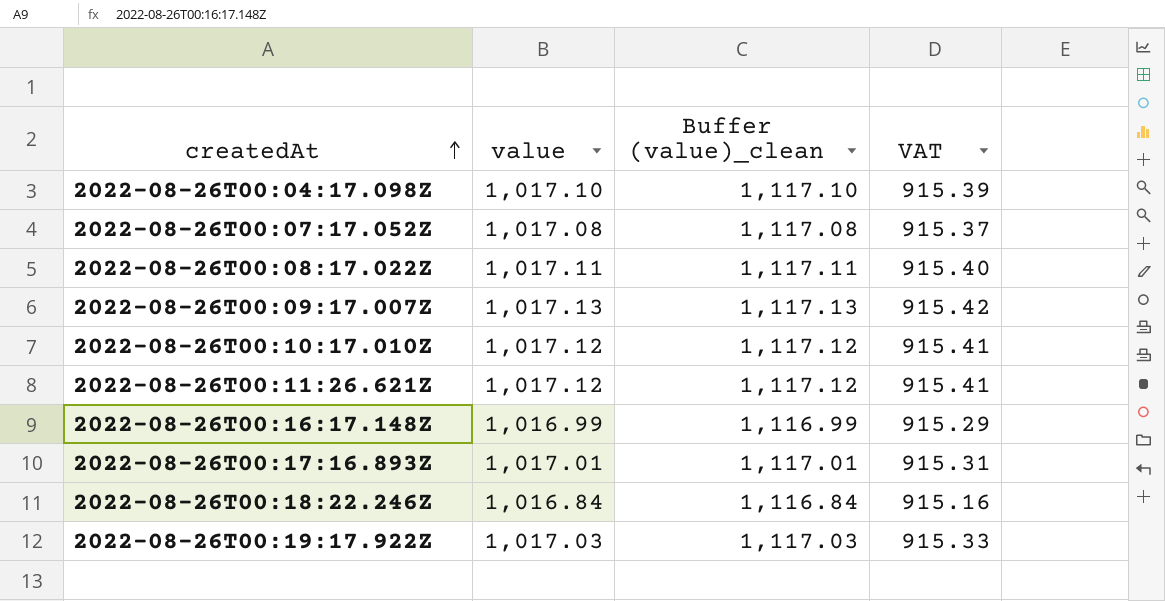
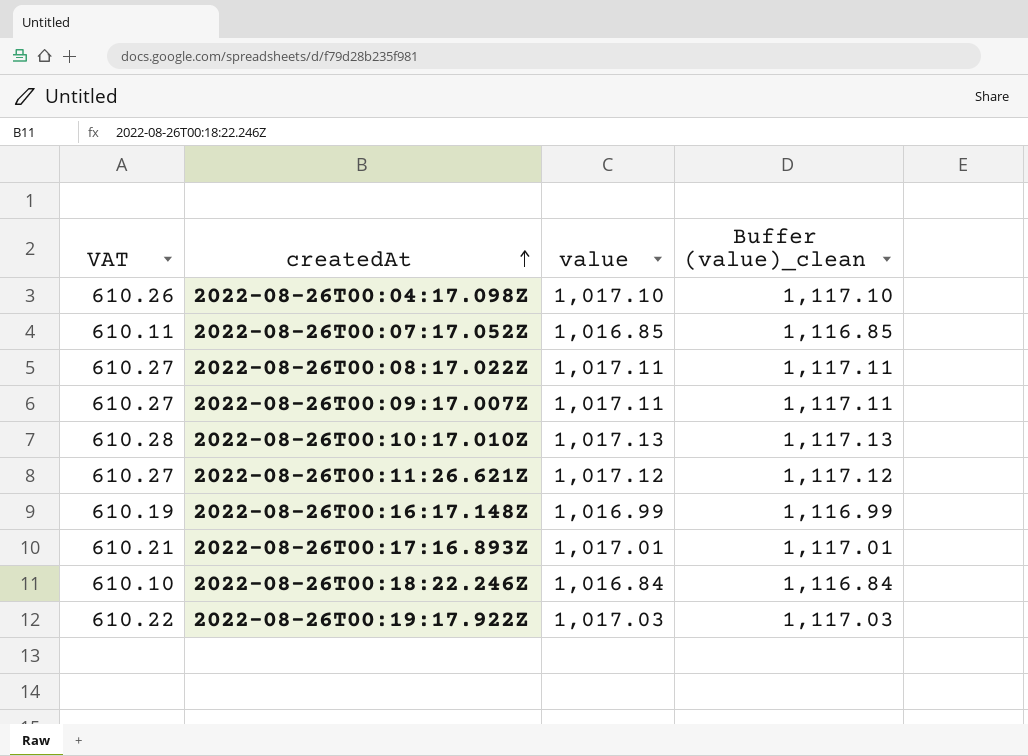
column VAT | formula: [value] * 0.9 -> [value] * 0.6
column VAT | position: 4 -> 1
2022-08-26T00:07:17.052Z | value: 1,017.08 -> 1,016.85
2022-08-26T00:07:17.052Z | Buffer (value)_clean: 1,117.08 -> 1,116.85
2022-08-26T00:09:17.007Z | value: 1,017.13 -> 1,017.11
2022-08-26T00:09:17.007Z | Buffer (value)_clean: 1,117.13 -> 1,117.11
2022-08-26T00:10:17.010Z | value: 1,017.12 -> 1,017.13
2022-08-26T00:10:17.010Z | Buffer (value)_clean: 1,117.12 -> 1,117.13

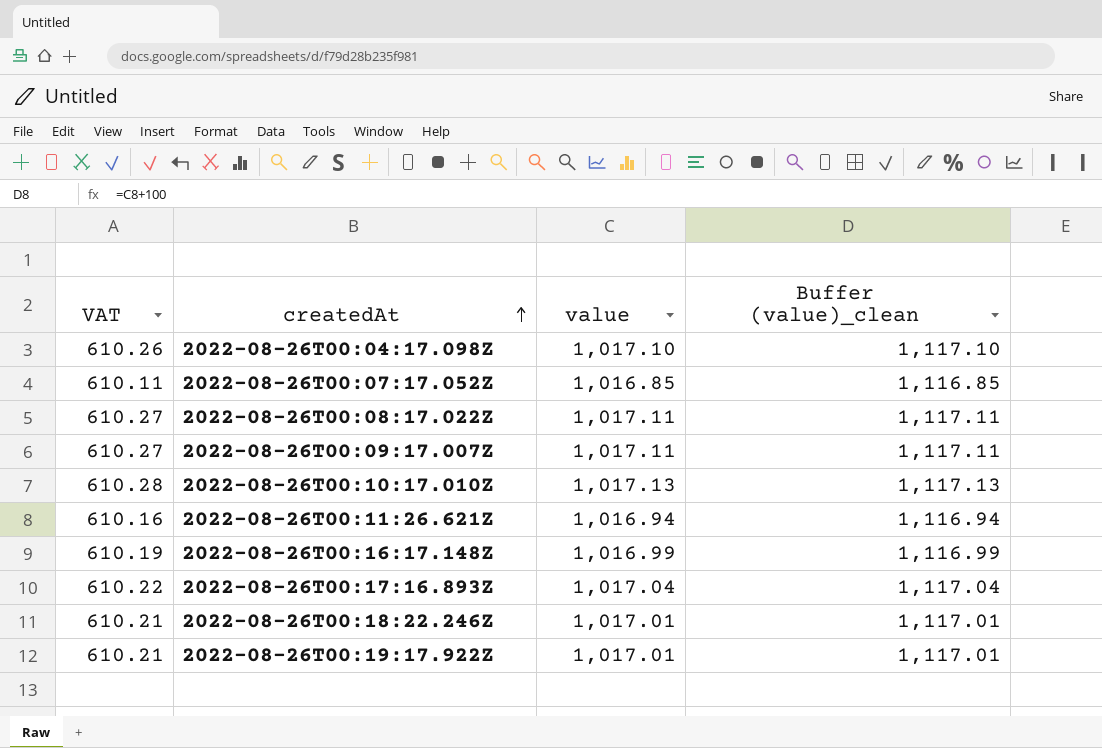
2022-08-26T00:11:26.621Z | VAT: 610.27 -> 610.16
2022-08-26T00:11:26.621Z | value: 1,017.12 -> 1,016.94
2022-08-26T00:11:26.621Z | Buffer (value)_clean: 1,117.12 -> 1,116.94
2022-08-26T00:17:16.893Z | VAT: 610.21 -> 610.22
2022-08-26T00:17:16.893Z | value: 1,017.01 -> 1,017.04
2022-08-26T00:17:16.893Z | Buffer (value)_clean: 1,117.01 -> 1,117.04
2022-08-26T00:18:22.246Z | VAT: 610.10 -> 610.21
2022-08-26T00:18:22.246Z | value: 1,016.84 -> 1,017.01
2022-08-26T00:18:22.246Z | Buffer (value)_clean: 1,116.84 -> 1,117.01
2022-08-26T00:19:17.922Z | VAT: 610.22 -> 610.21
2022-08-26T00:19:17.922Z | value: 1,017.03 -> 1,017.01
2022-08-26T00:19:17.922Z | Buffer (value)_clean: 1,117.03 -> 1,117.01

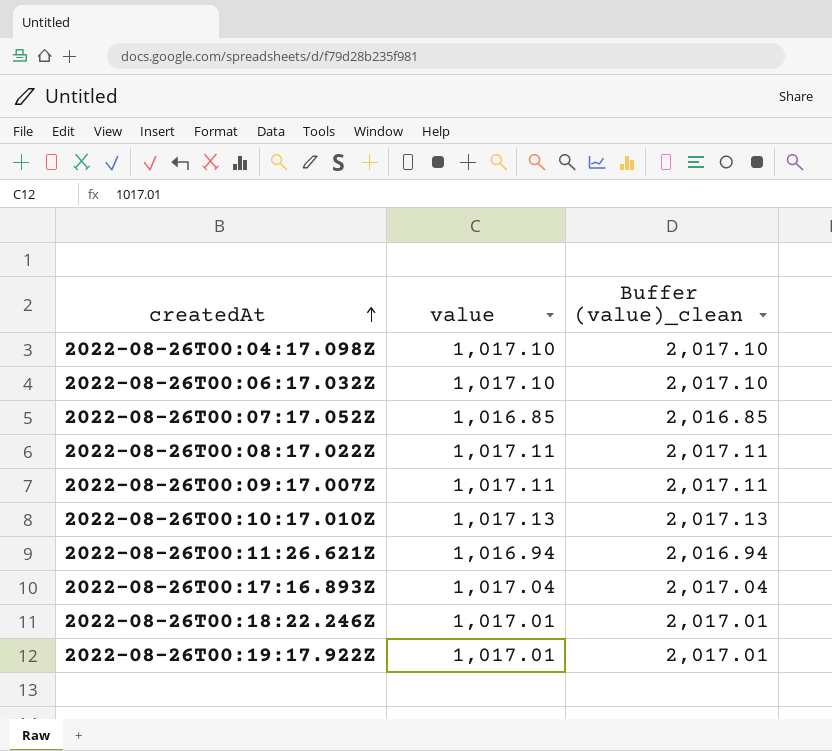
column VAT | formula: [value] * 0.6 -> none
column Buffer (value)_clean | formula: [value] + 100 -> [value] + 1000
row 2022-08-26T00:16:17.148Z: 610.19 | 1,016.99 | 1,116.99 -> none
row 2022-08-26T00:06:17.032Z: none -> 1,017.10 | 2,017.10

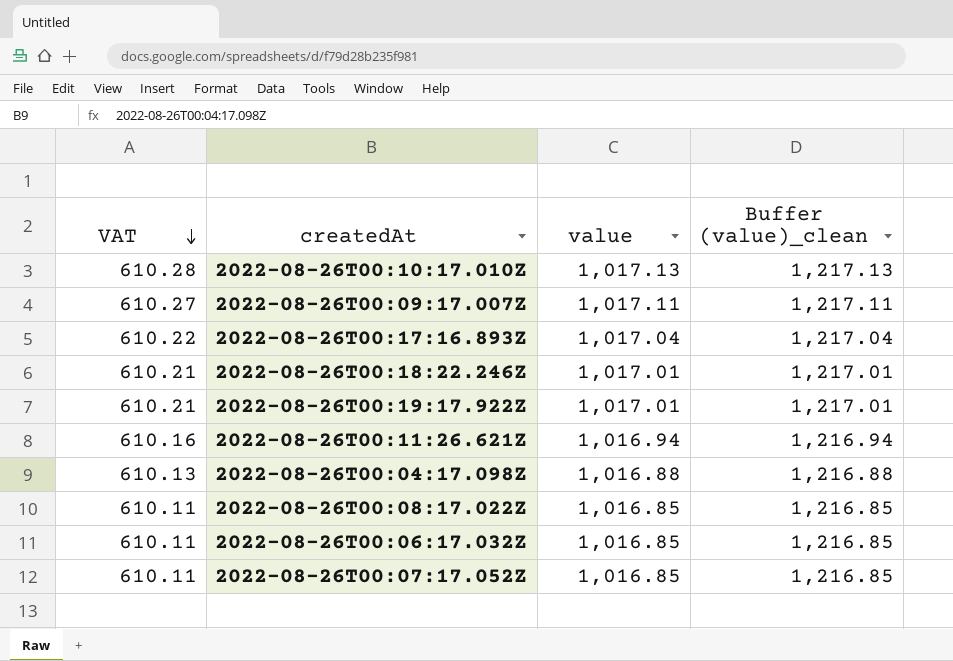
row order: createdAt ascending -> VAT descending
column VAT | formula: none -> [value] * 0.6
column Buffer (value)_clean | formula: [value] + 1000 -> [value] + 200
2022-08-26T00:04:17.098Z | value: 1,017.10 -> 1,016.88
2022-08-26T00:08:17.022Z | value: 1,017.11 -> 1,016.85
2022-08-26T00:06:17.032Z | value: 1,017.10 -> 1,016.85

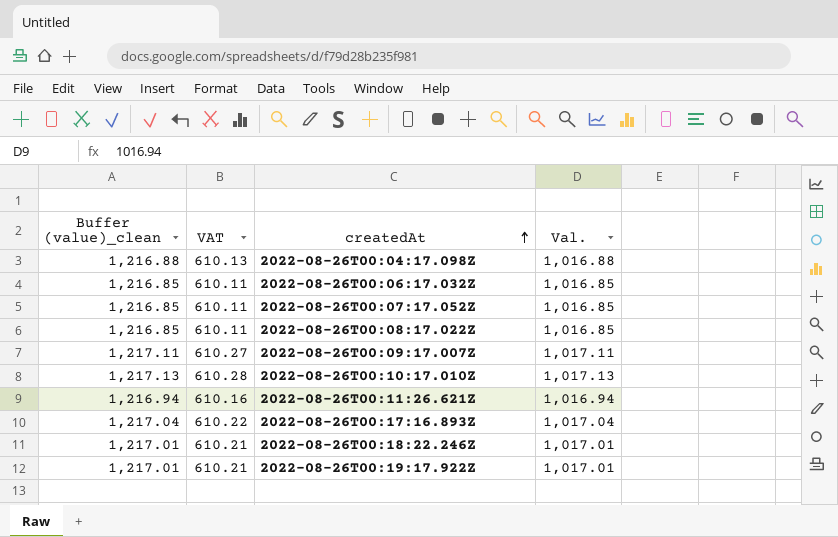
row order: VAT descending -> createdAt ascending
column Buffer (value)_clean | position: 4 -> 1
column name: value -> Val.

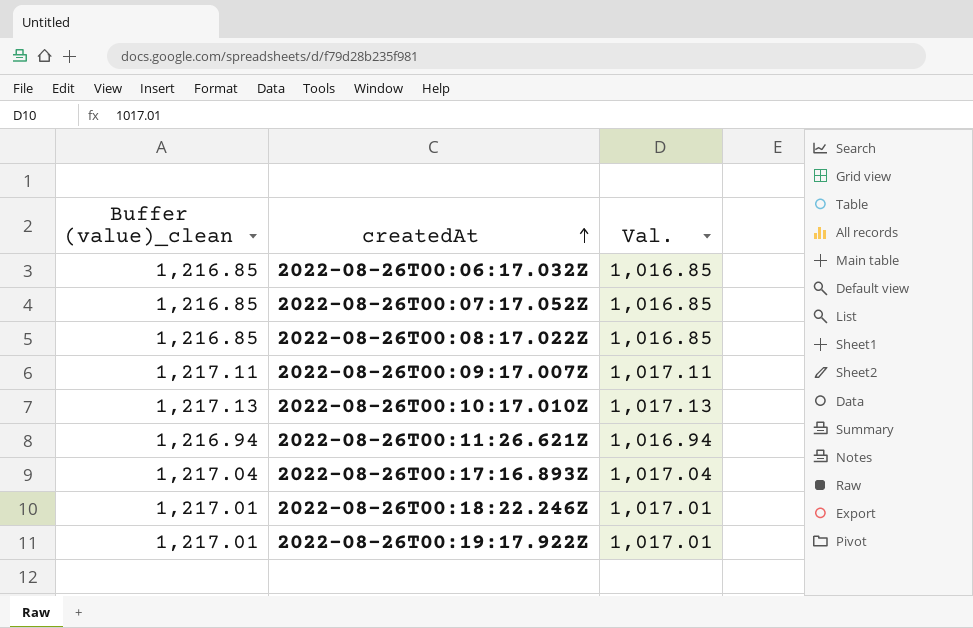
column VAT | formula: [Val.] * 0.6 -> none
row 2022-08-26T00:04:17.098Z: 1,216.88 | 610.13 | 1,016.88 -> none

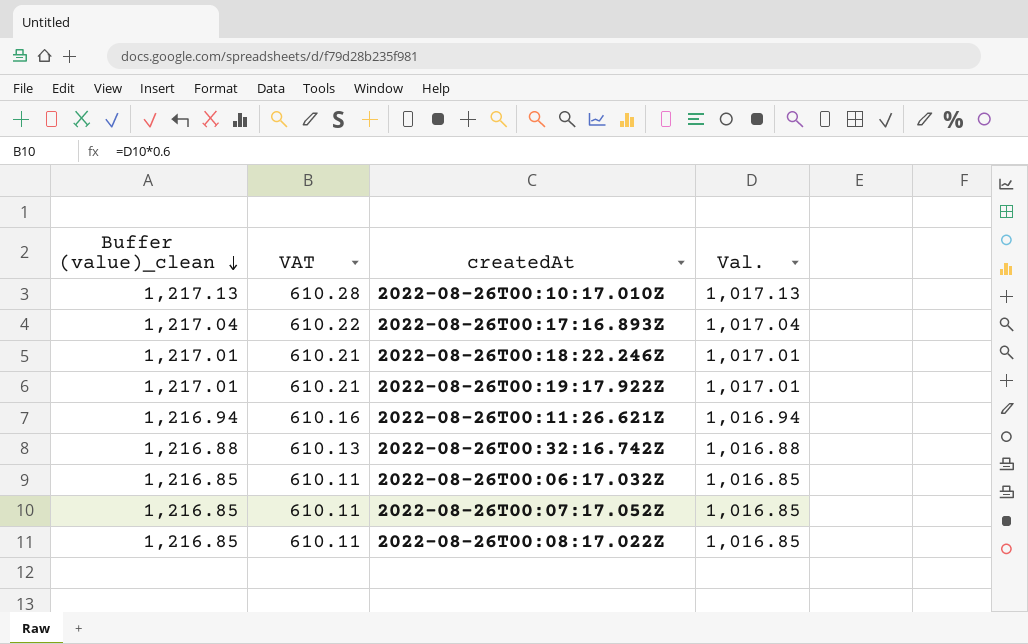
row order: createdAt ascending -> Buffer (value)_clean descending
column VAT | formula: none -> [Val.] * 0.6
row 2022-08-26T00:09:17.007Z: 1,217.11 | 1,017.11 -> none
row 2022-08-26T00:32:16.742Z: none -> 1,216.88 | 610.13 | 1,016.88

